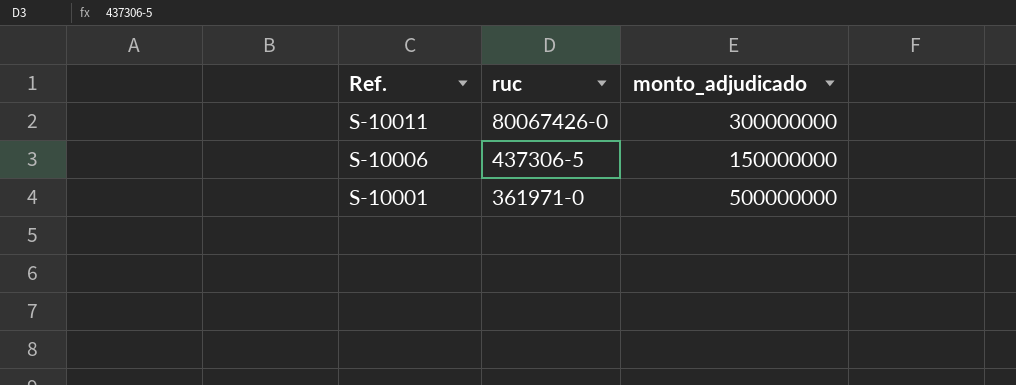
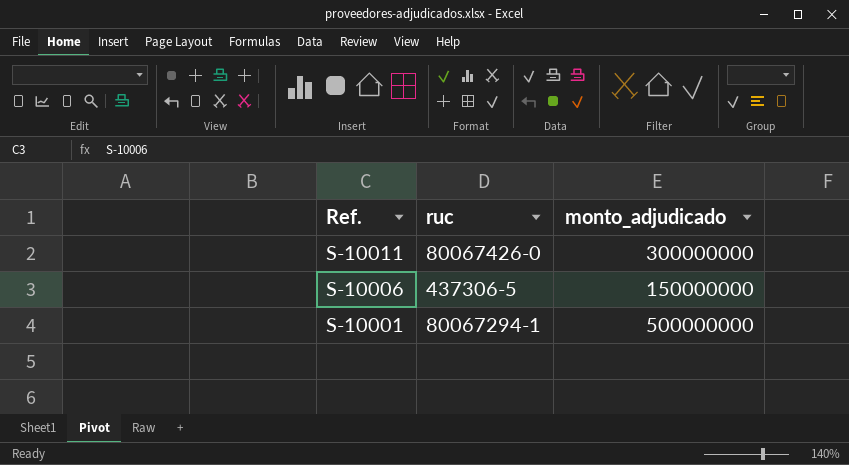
S-10001 | ruc: 361971-0 -> 80067294-1

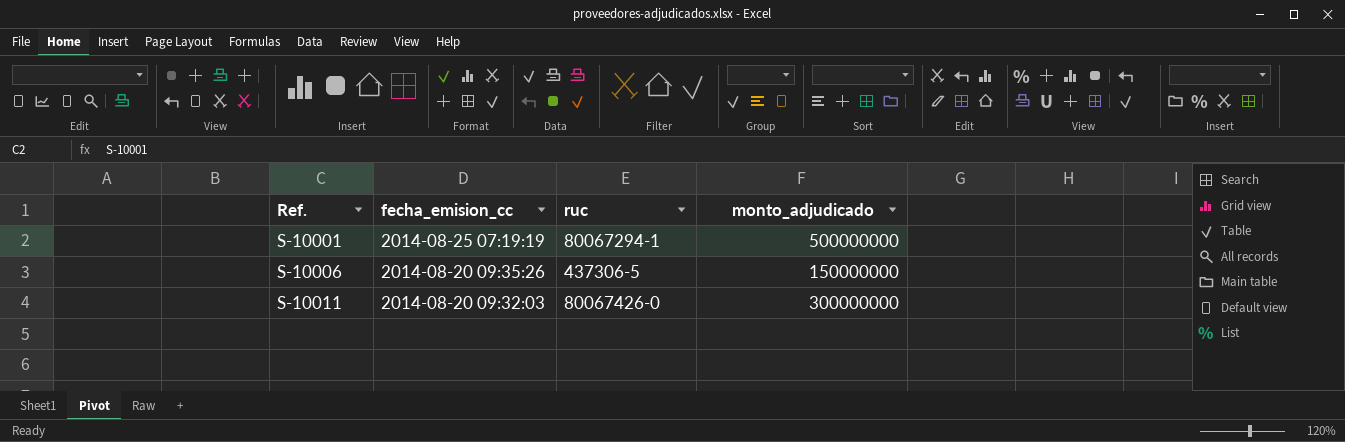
row order: Ref. descending -> Ref. ascending
column fecha_emision_cc | position: none -> 2

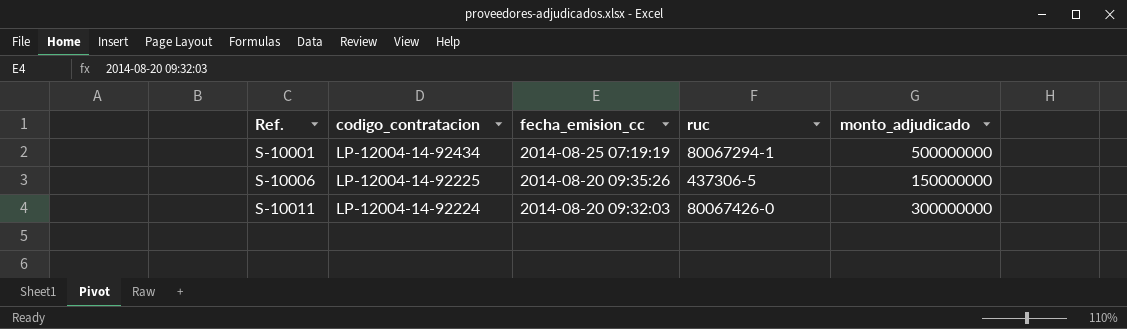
column codigo_contratacion | position: none -> 2

